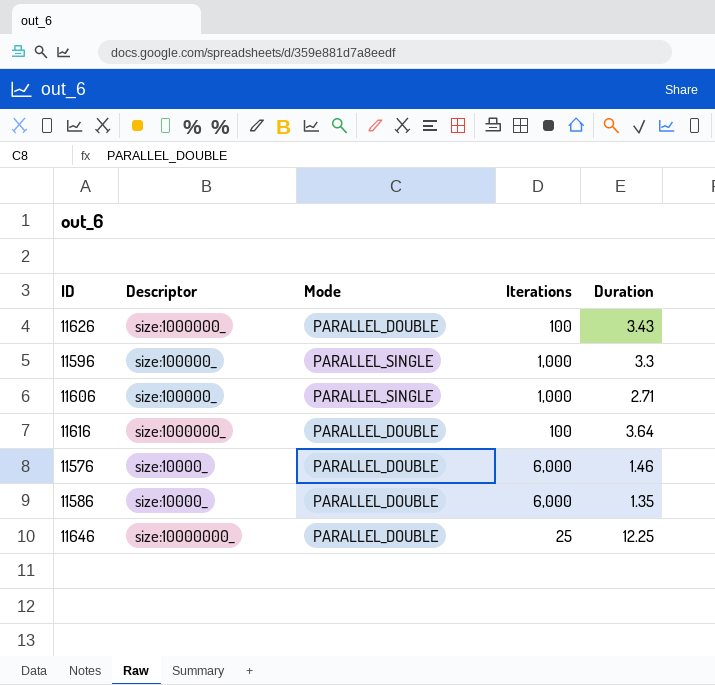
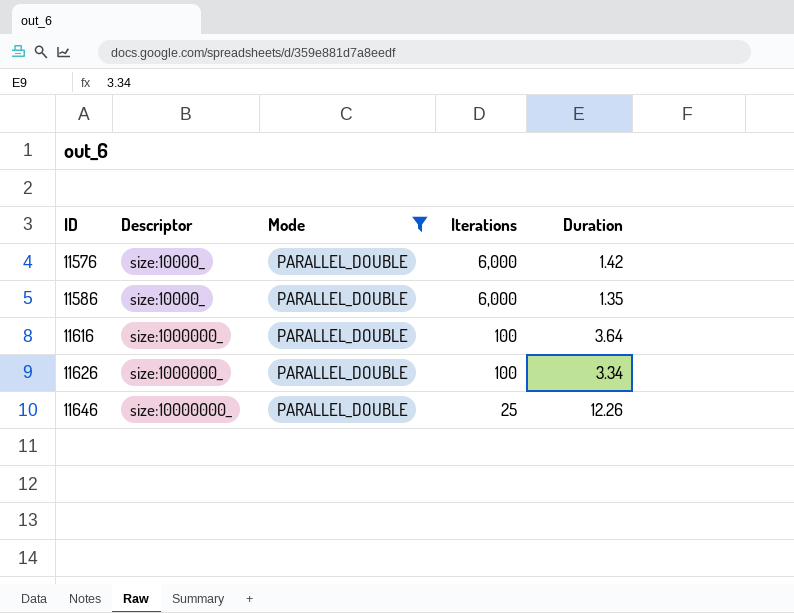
filter: none -> Mode = PARALLEL_DOUBLE
row order: none -> ID ascending
11576 | Duration: 1.46 -> 1.42
11626 | Duration: 3.43 -> 3.34
11646 | Duration: 12.25 -> 12.26

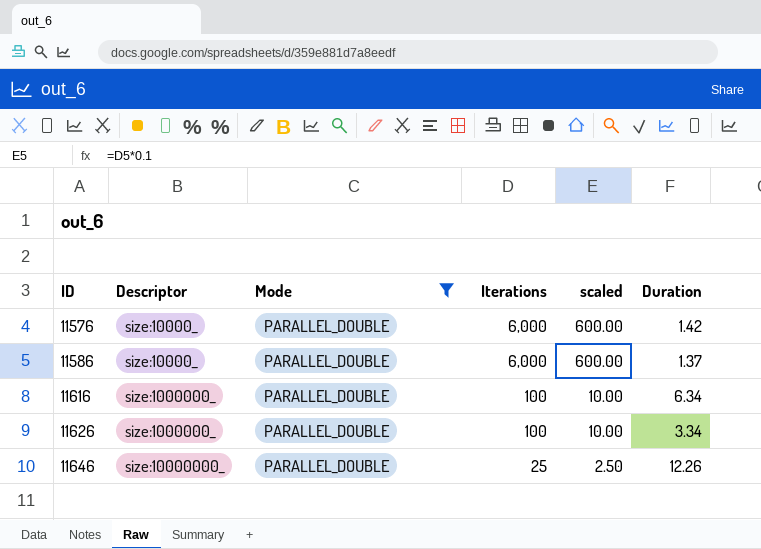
column scaled | formula: none -> [Iterations] * 0.1
11586 | Duration: 1.35 -> 1.37
11616 | Duration: 3.64 -> 6.34

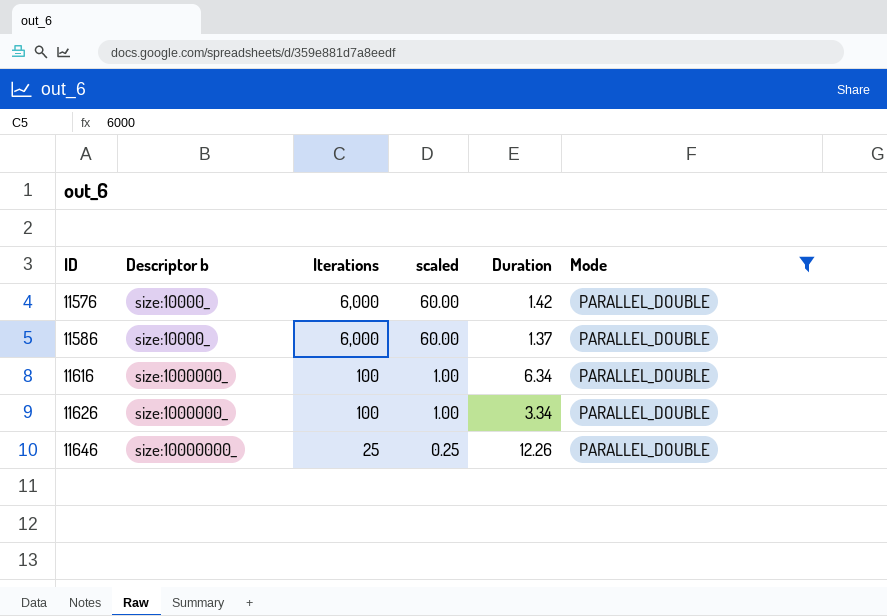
column name: Descriptor -> Descriptor b
column scaled | formula: [Iterations] * 0.1 -> [Iterations] * 0.01
column Mode | position: 3 -> 6

